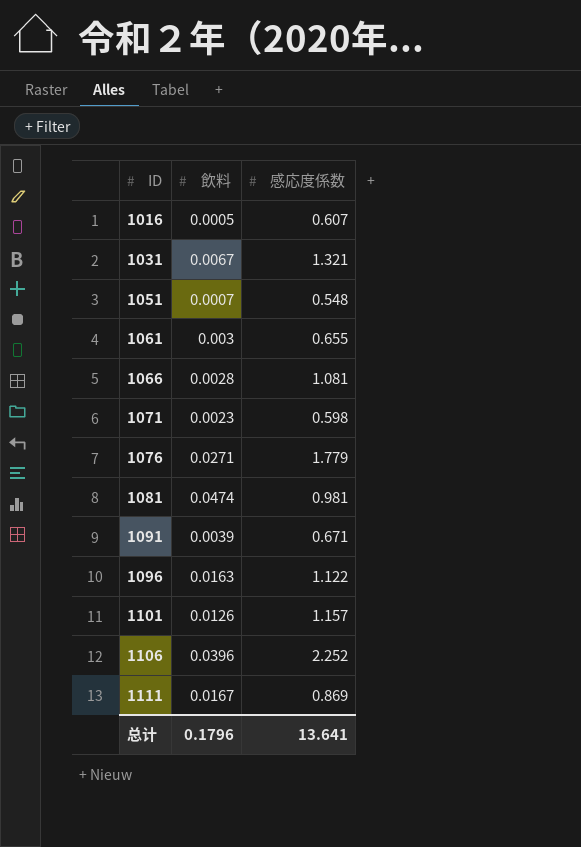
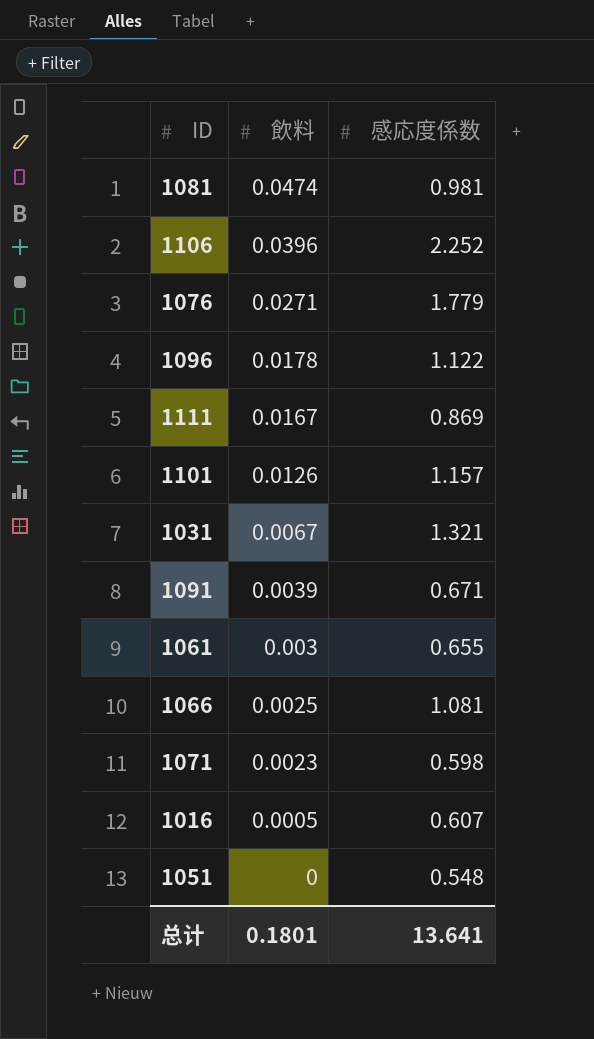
row order: ID ascending -> 飲料 descending
1096 | 飲料: 0.0163 -> 0.0178
1066 | 飲料: 0.0028 -> 0.0025
1051 | 飲料: 0.0007 -> 0
总计 | 飲料: 0.1796 -> 0.1801

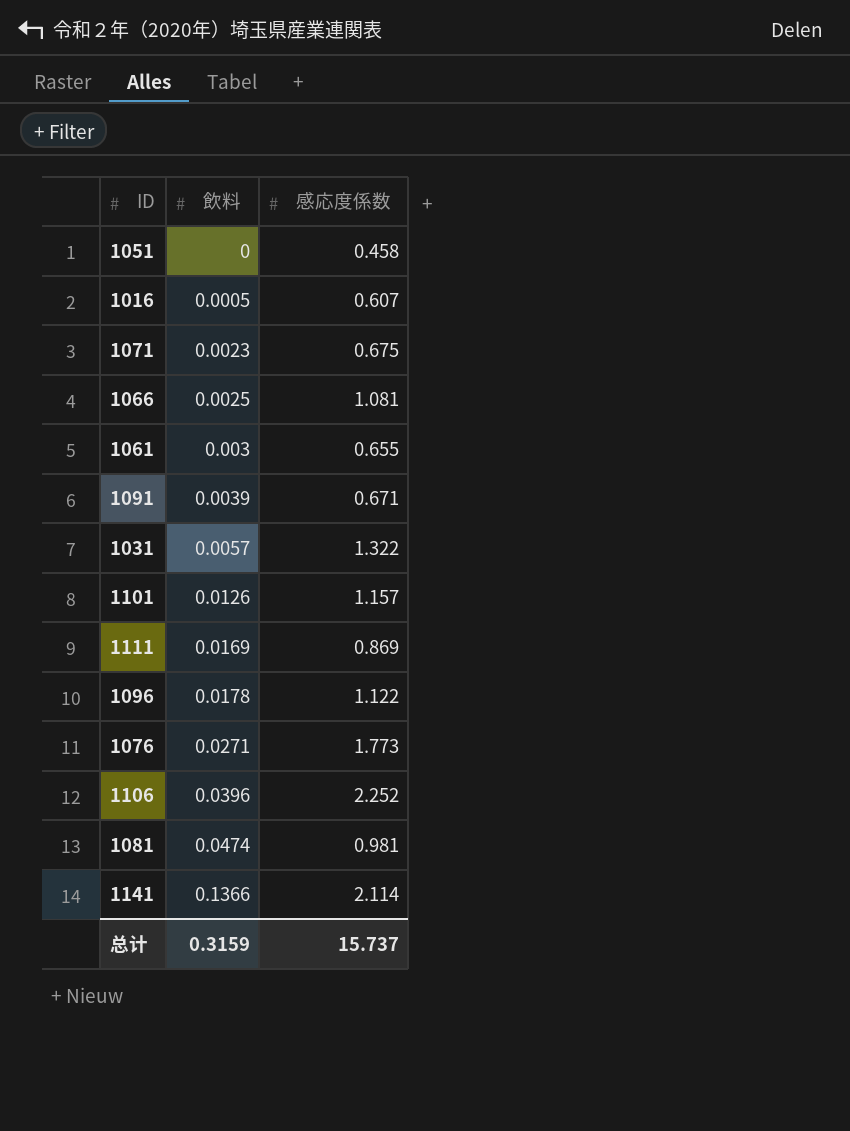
row order: 飲料 descending -> 飲料 ascending
1051 | 感応度係数: 0.548 -> 0.458
1071 | 感応度係数: 0.598 -> 0.675
1031 | 飲料: 0.0067 -> 0.0057
1031 | 感応度係数: 1.321 -> 1.322
1111 | 飲料: 0.0167 -> 0.0169
1076 | 感応度係数: 1.779 -> 1.773
row 1141: none -> 0.1366 | 2.114
总计 | 飲料: 0.1801 -> 0.3159
总计 | 感応度係数: 13.641 -> 15.737

